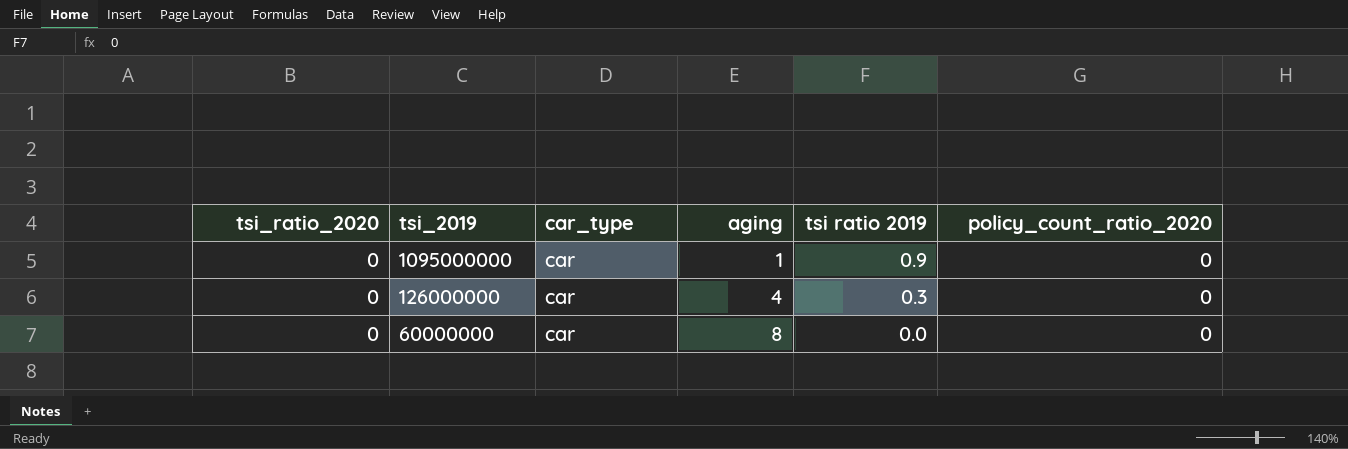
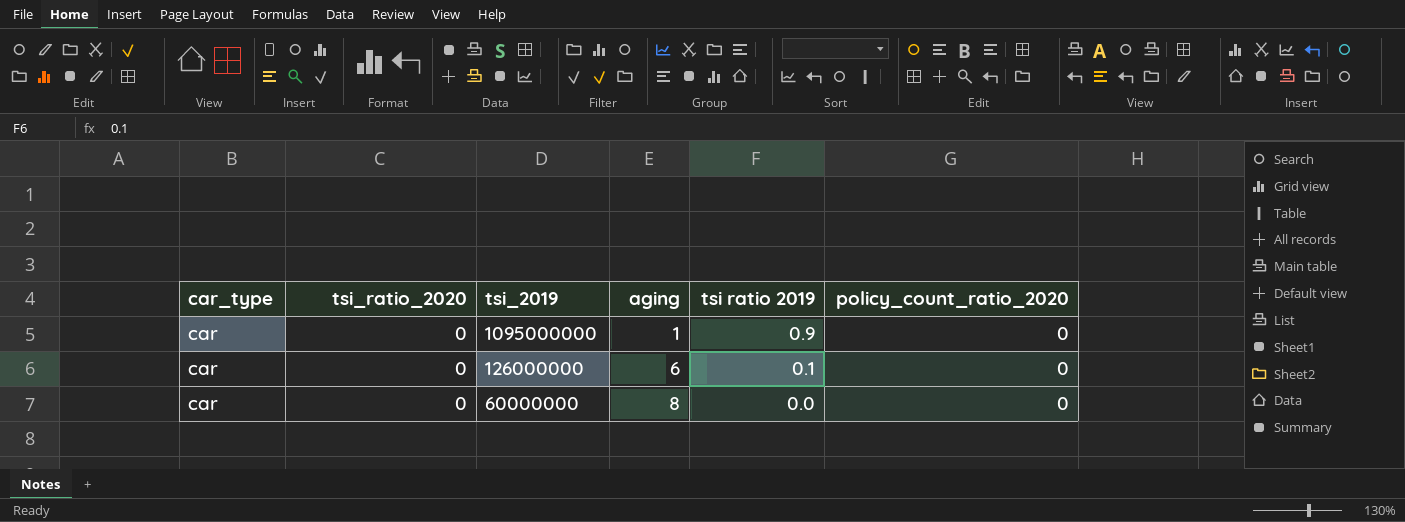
column car_type | position: 3 -> 1
126000000 | aging: 4 -> 6
126000000 | tsi ratio 2019: 0.3 -> 0.1

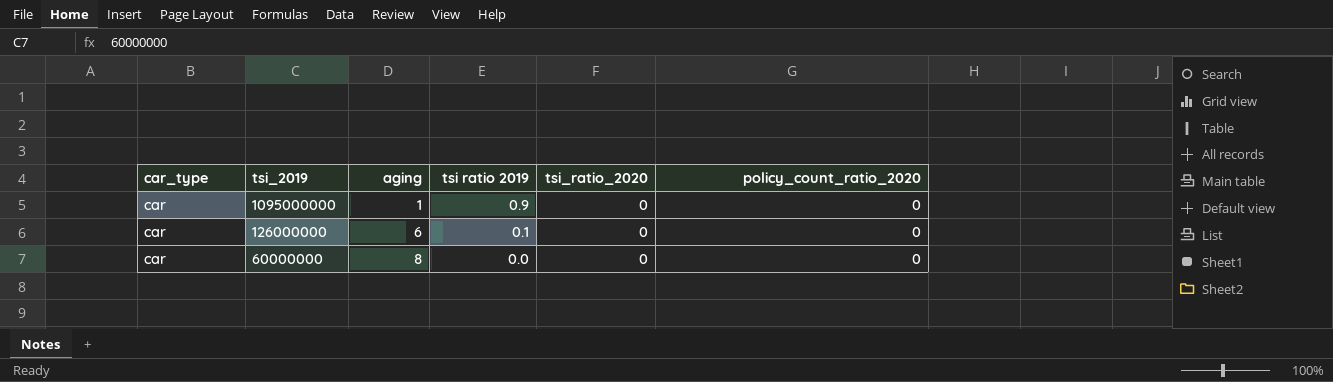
column tsi_ratio_2020 | position: 2 -> 5

